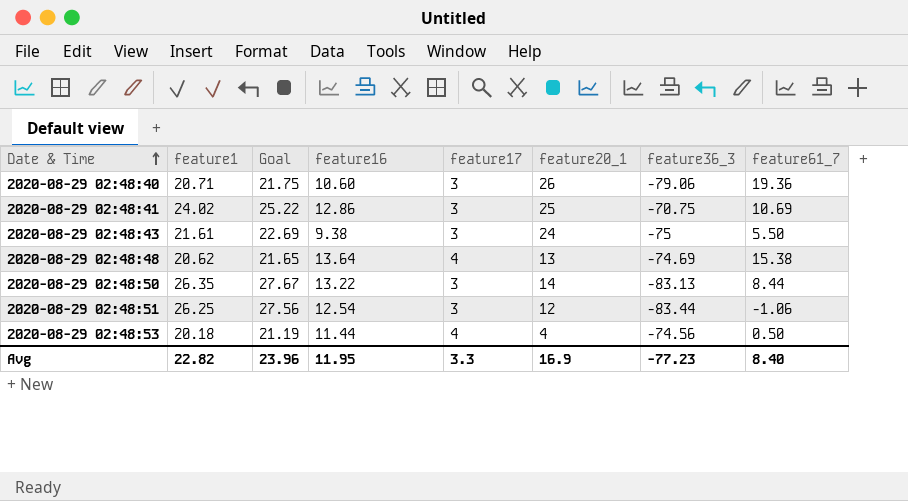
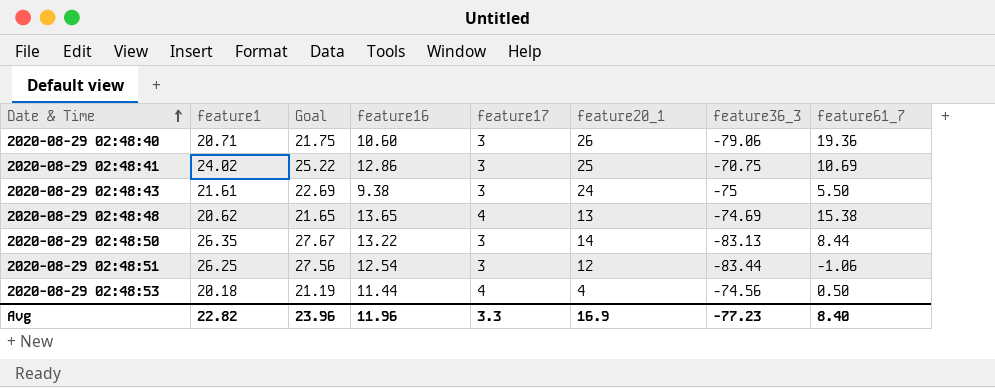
2020-08-29 02:48:48 | feature16: 13.64 -> 13.65
Avg | feature16: 11.95 -> 11.96

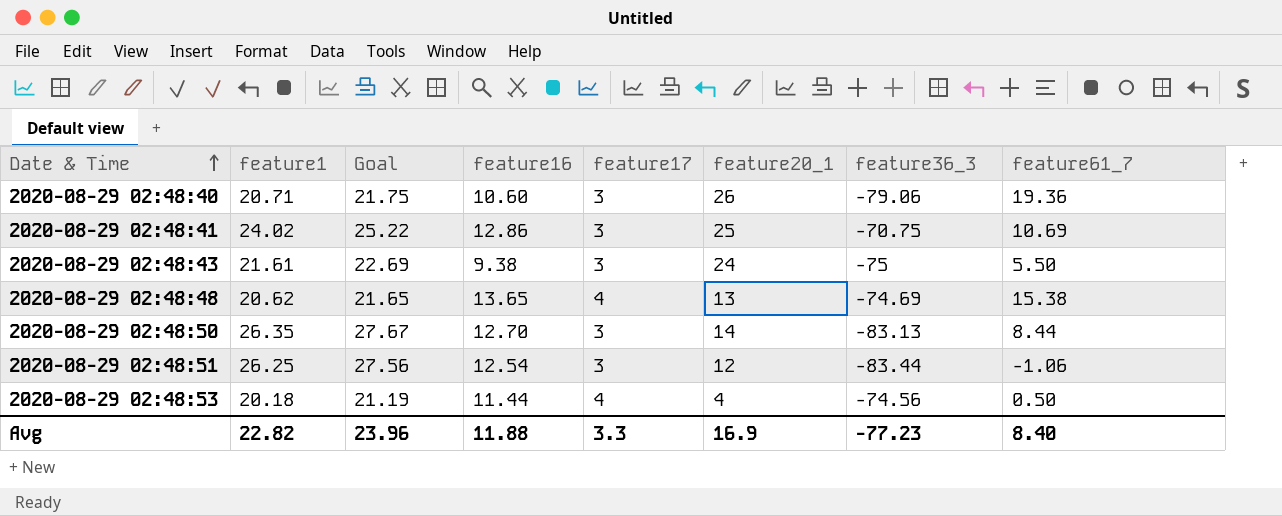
2020-08-29 02:48:50 | feature16: 13.22 -> 12.70
Avg | feature16: 11.96 -> 11.88

